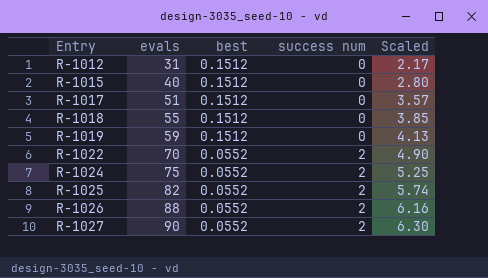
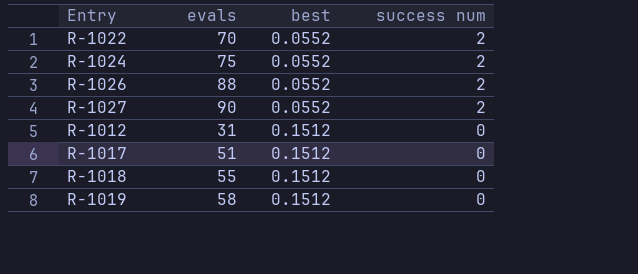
row order: Entry ascending -> best ascending
column Scaled | formula: [evals] * 0.07 -> none
row R-1015: 40 | 0.1512 | 0 | 2.80 -> none
row R-1025: 82 | 0.0552 | 2 | 5.74 -> none
R-1019 | evals: 59 -> 58

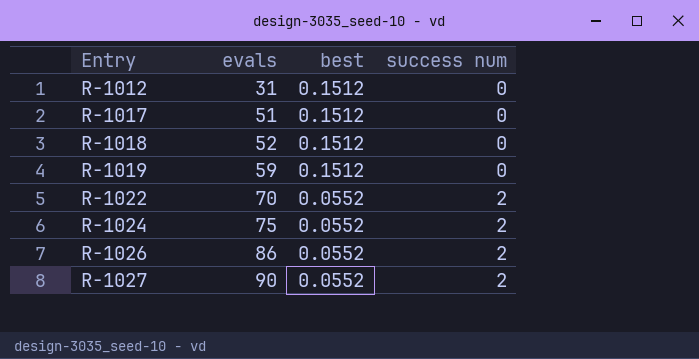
row order: best ascending -> Entry ascending
R-1018 | evals: 55 -> 52
R-1019 | evals: 58 -> 59
R-1026 | evals: 88 -> 86

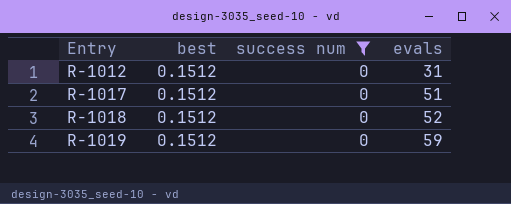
filter: none -> success num = 0
column evals | position: 2 -> 4

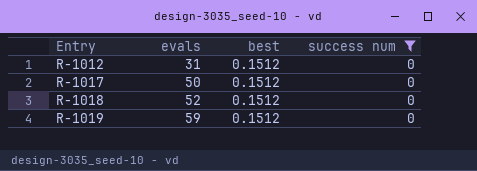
column evals | position: 4 -> 2
R-1017 | evals: 51 -> 50

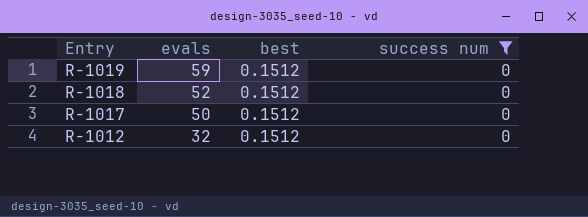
row order: Entry ascending -> Entry descending
R-1012 | evals: 31 -> 32

